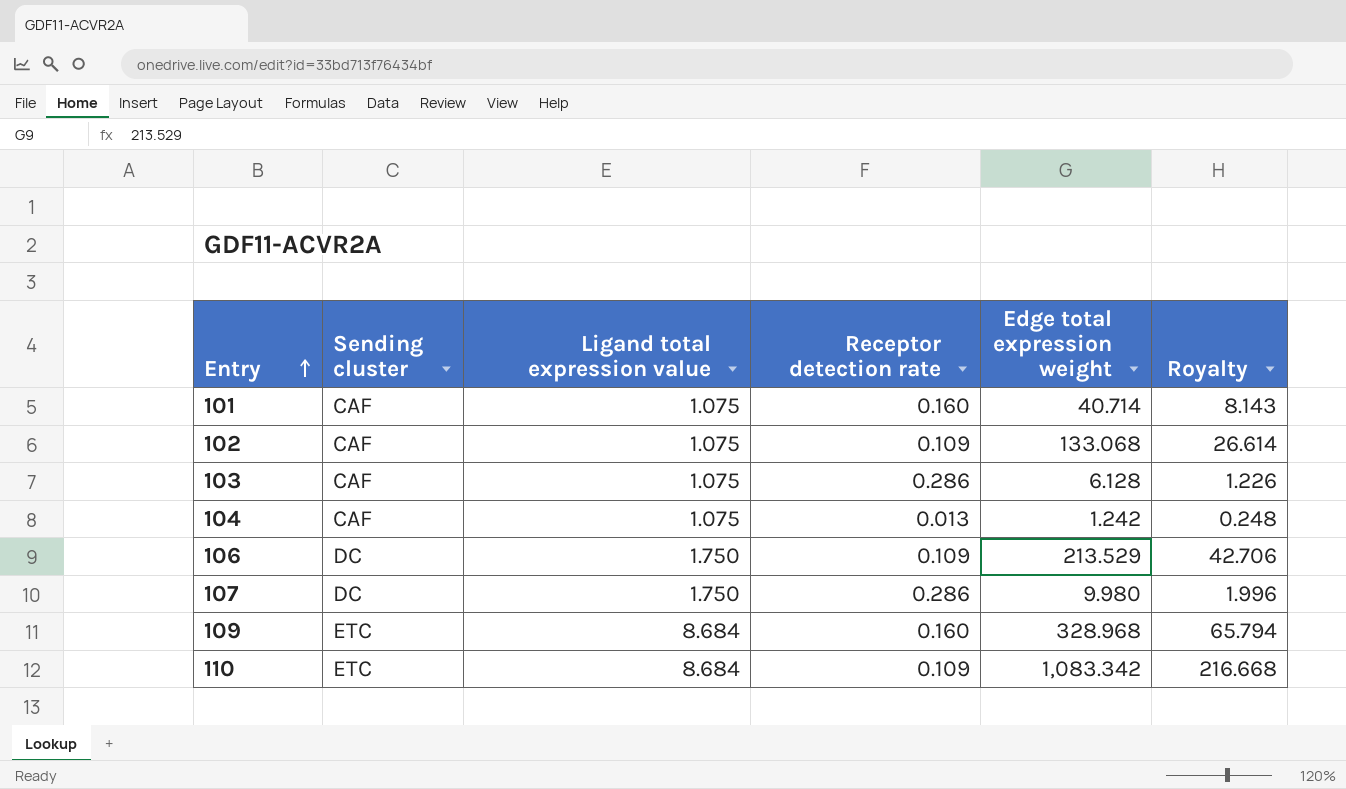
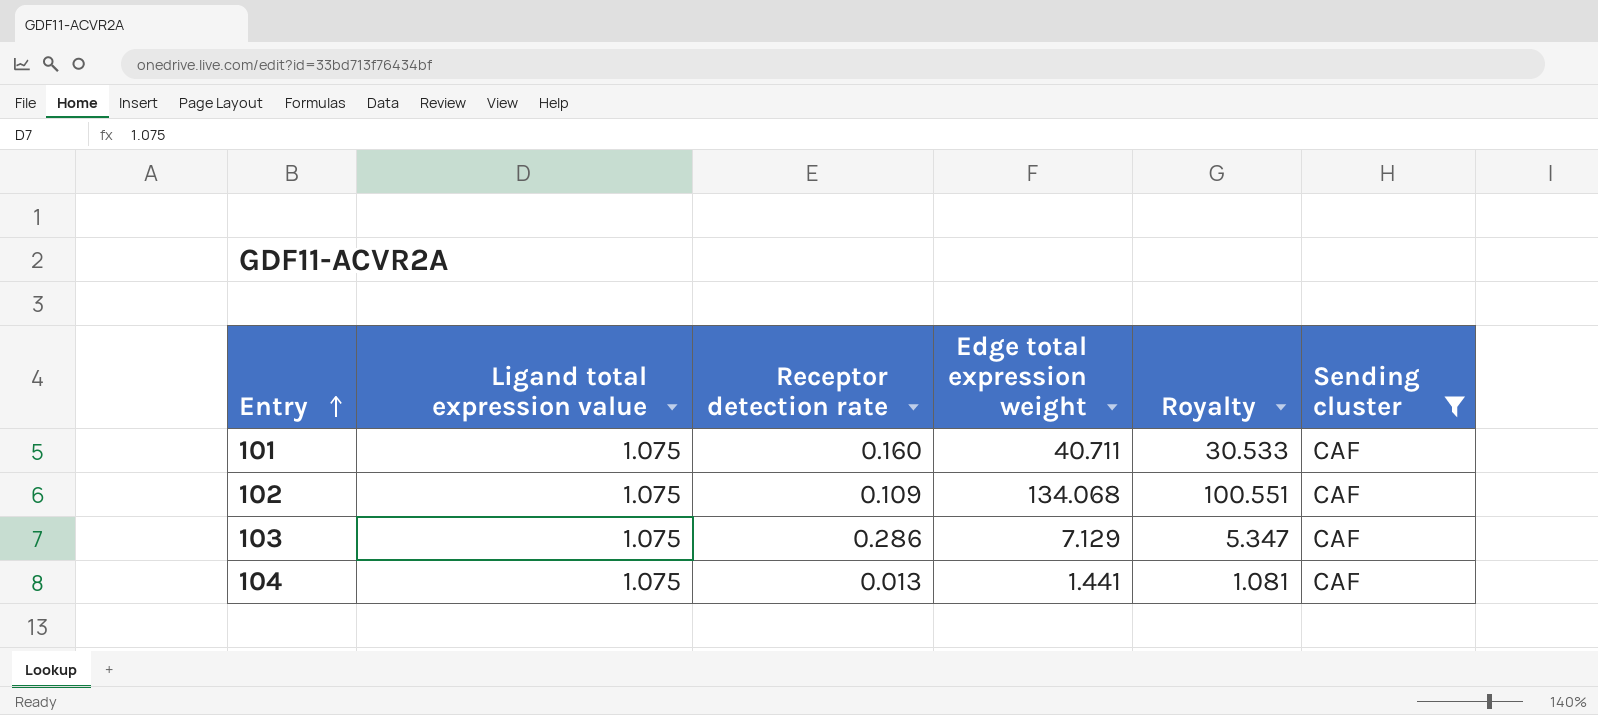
filter: none -> Sending cluster = CAF
column Royalty | formula: [Edge total expression weight] * 0.2 -> [Edge total expression weight] * 0.75
column Sending cluster | position: 2 -> 6
101 | Edge total expression weight: 40.714 -> 40.711
102 | Edge total expression weight: 133.068 -> 134.068
103 | Edge total expression weight: 6.128 -> 7.129
104 | Edge total expression weight: 1.242 -> 1.441

